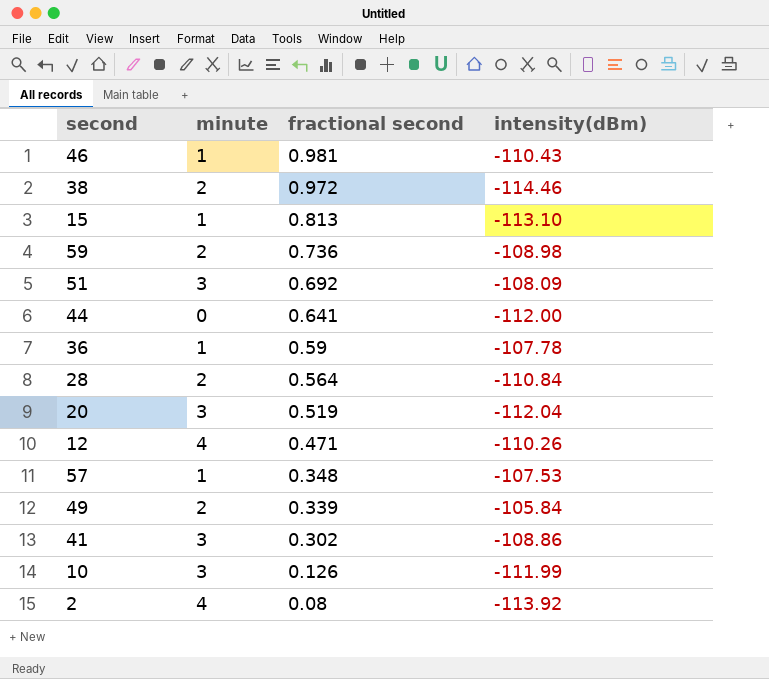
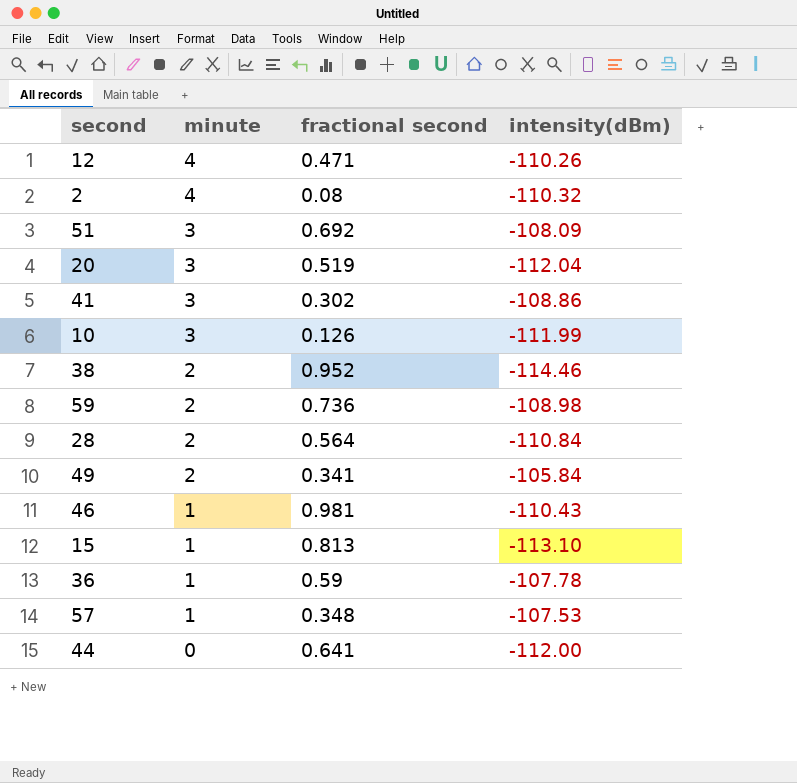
row order: fractional second descending -> minute descending
2 | intensity(dBm): -113.92 -> -110.32
38 | fractional second: 0.972 -> 0.952
49 | fractional second: 0.339 -> 0.341

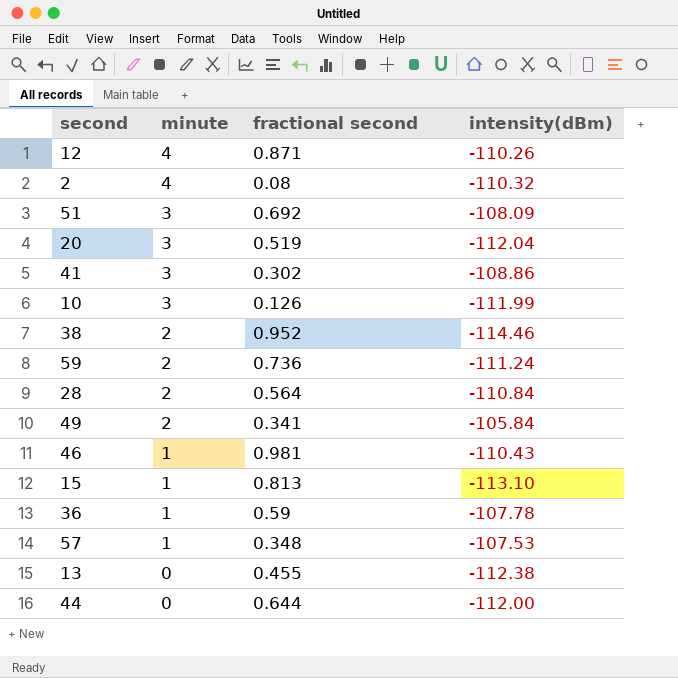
12 | fractional second: 0.471 -> 0.871
59 | intensity(dBm): -108.98 -> -111.24
row 13: none -> 0 | 0.455 | -112.38
44 | fractional second: 0.641 -> 0.644

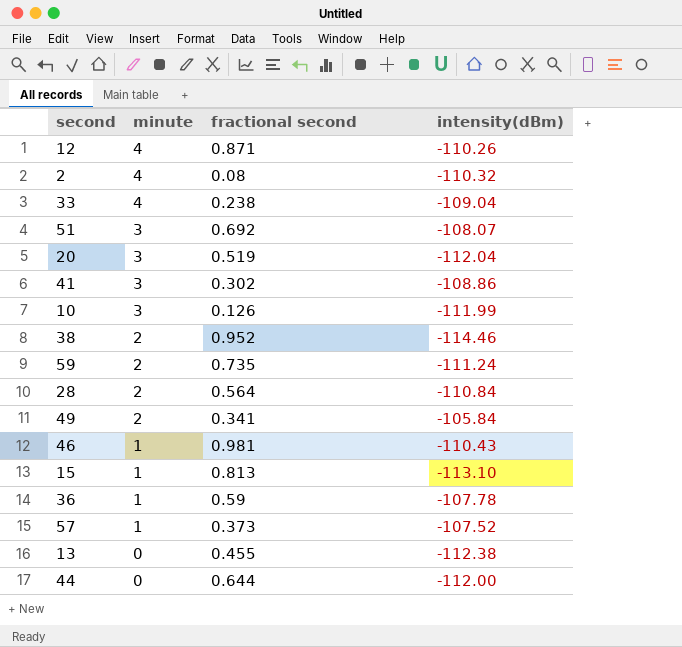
row 33: none -> 4 | 0.238 | -109.04
51 | intensity(dBm): -108.09 -> -108.07
59 | fractional second: 0.736 -> 0.735
57 | fractional second: 0.348 -> 0.373
57 | intensity(dBm): -107.53 -> -107.52

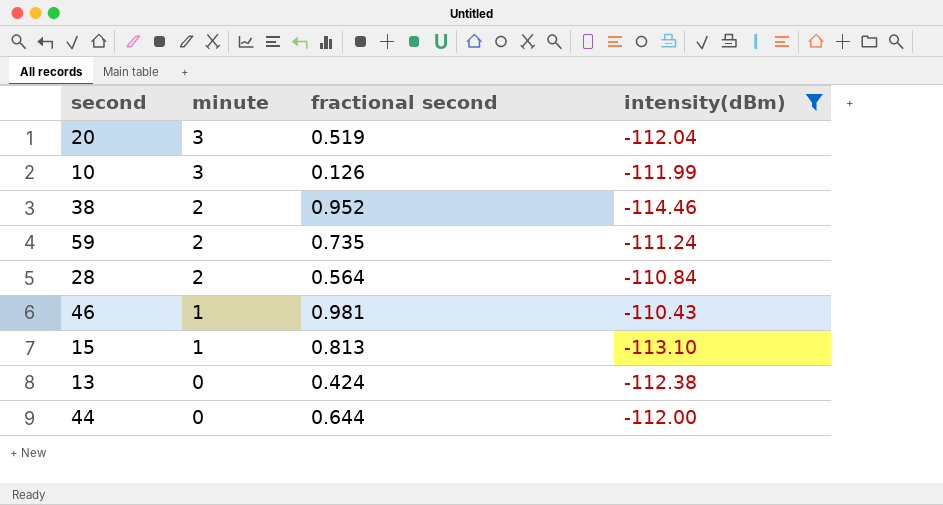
filter: none -> intensity(dBm) <= -110.43
13 | fractional second: 0.455 -> 0.424

